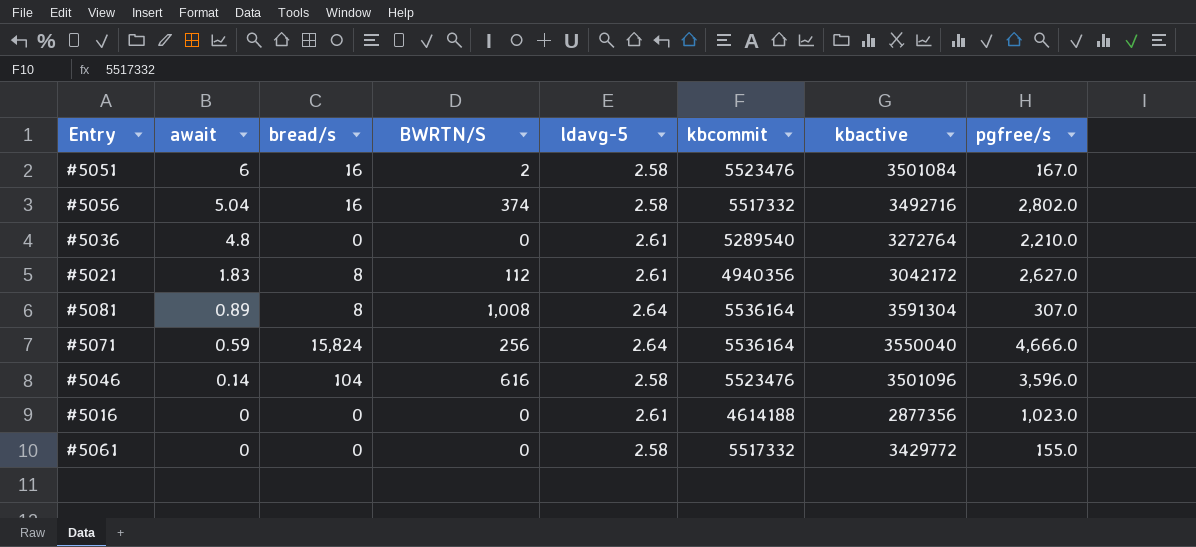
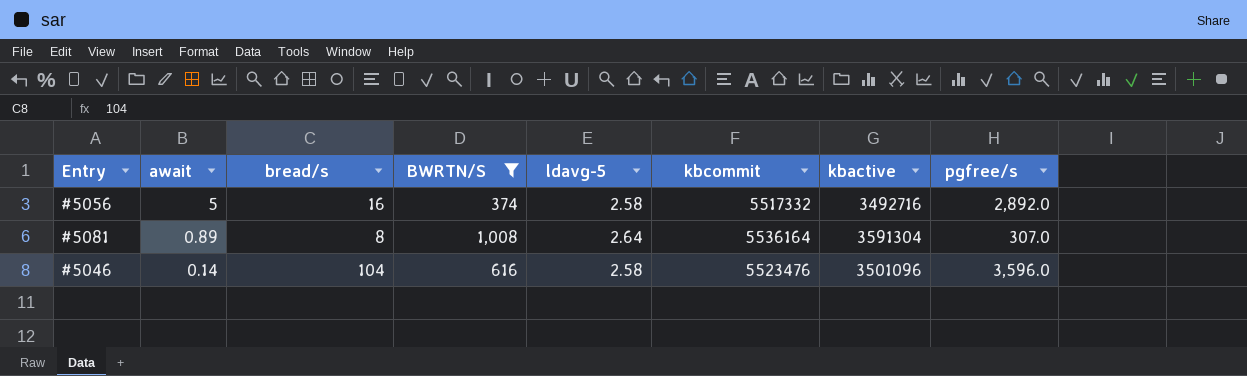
filter: none -> BWRTN/S >= 374
#5056 | await: 5.04 -> 5
#5056 | pgfree/s: 2,802.0 -> 2,892.0

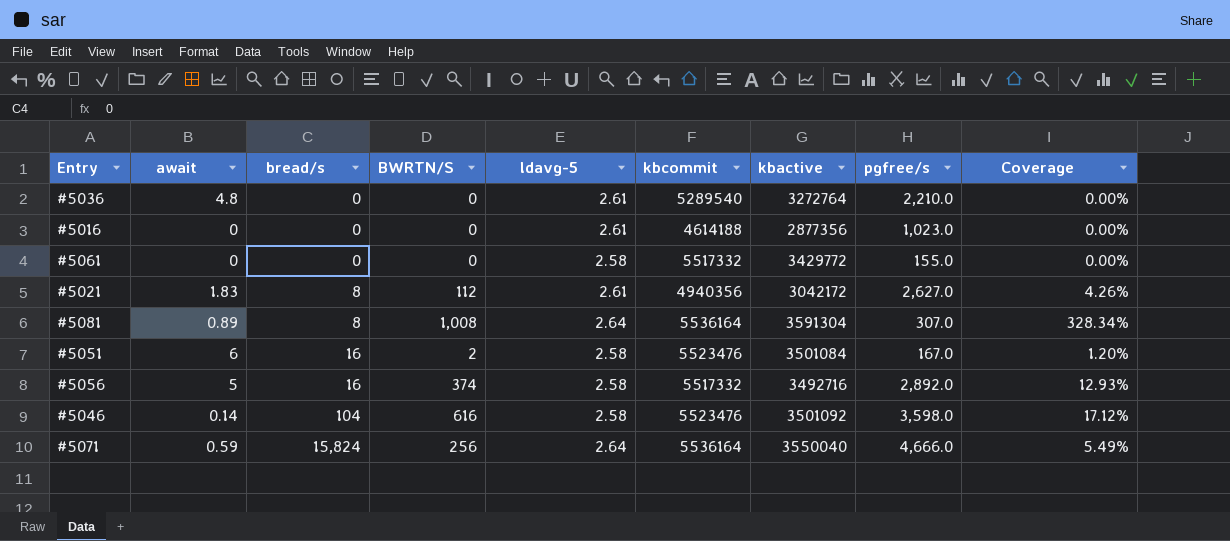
filter: BWRTN/S >= 374 -> none
row order: await descending -> bread/s ascending
column Coverage | formula: none -> [BWRTN/S] / [pgfree/s]
#5046 | kbactive: 3501096 -> 3501092
#5046 | pgfree/s: 3,596.0 -> 3,598.0

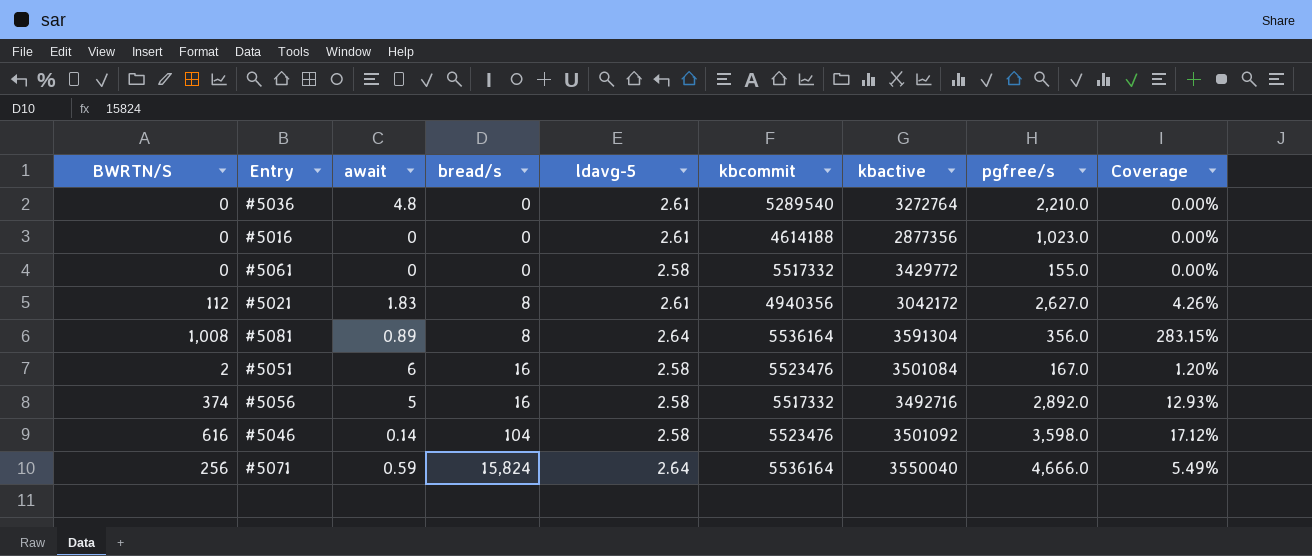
column BWRTN/S | position: 4 -> 1
#5081 | pgfree/s: 307.0 -> 356.0
#5081 | Coverage: 328.34% -> 283.15%

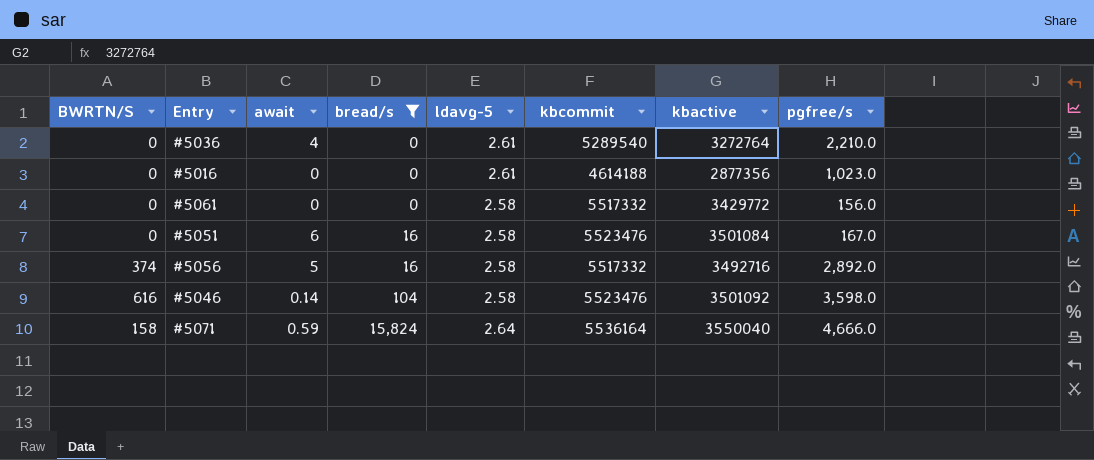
filter: none -> bread/s != 8
column Coverage | formula: [BWRTN/S] / [pgfree/s] -> none
#5036 | await: 4.8 -> 4
#5061 | pgfree/s: 155.0 -> 156.0
#5051 | BWRTN/S: 2 -> 0
#5071 | BWRTN/S: 256 -> 158

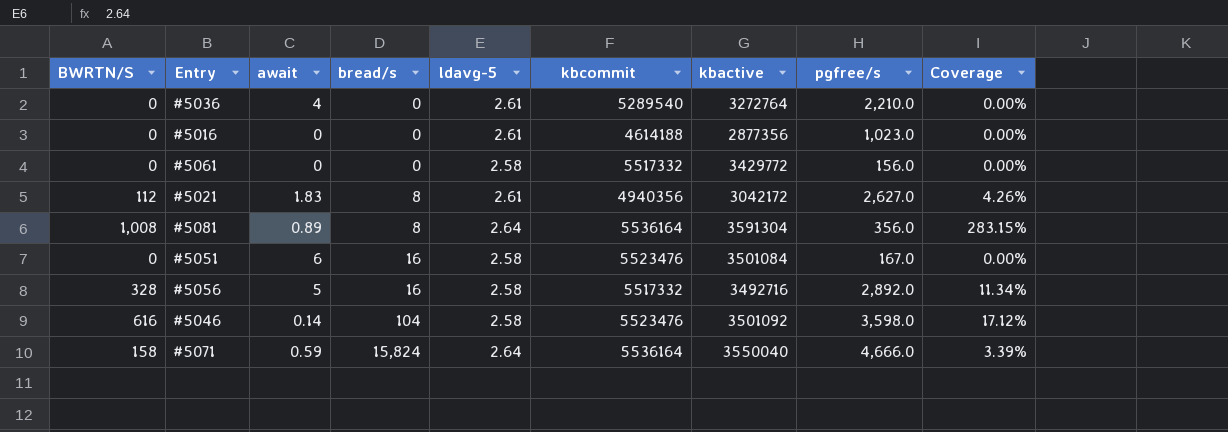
filter: bread/s != 8 -> none
column Coverage | formula: none -> [BWRTN/S] / [pgfree/s]
#5056 | BWRTN/S: 374 -> 328

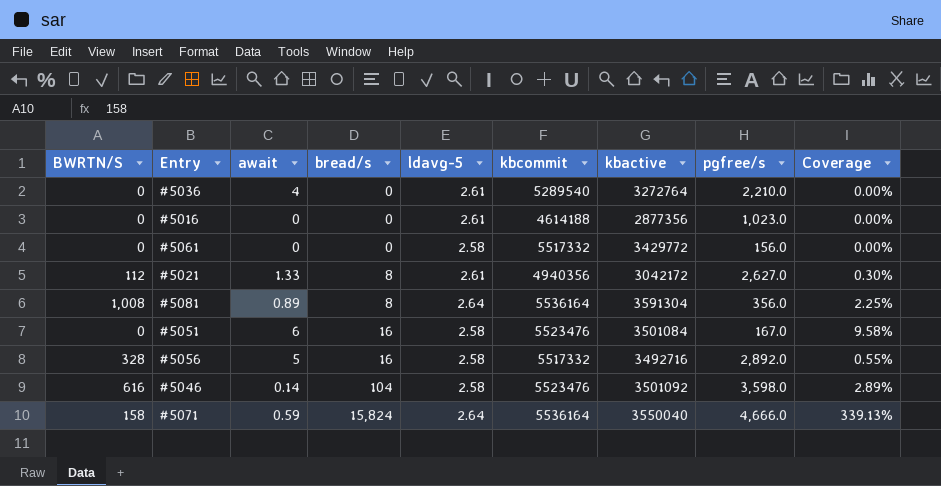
column Coverage | formula: [BWRTN/S] / [pgfree/s] -> [bread/s] / [pgfree/s]
#5021 | await: 1.83 -> 1.33

